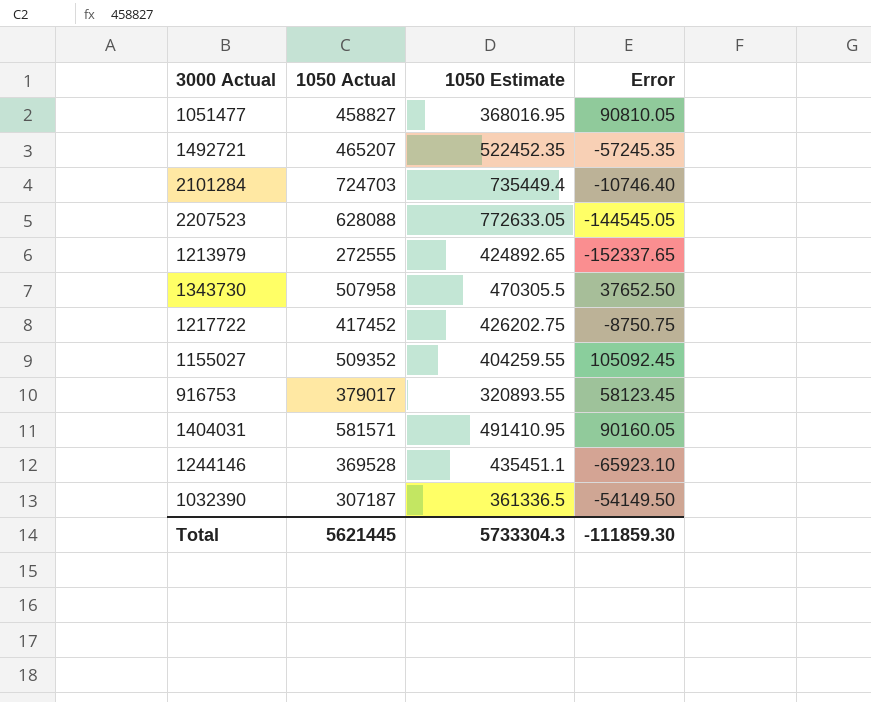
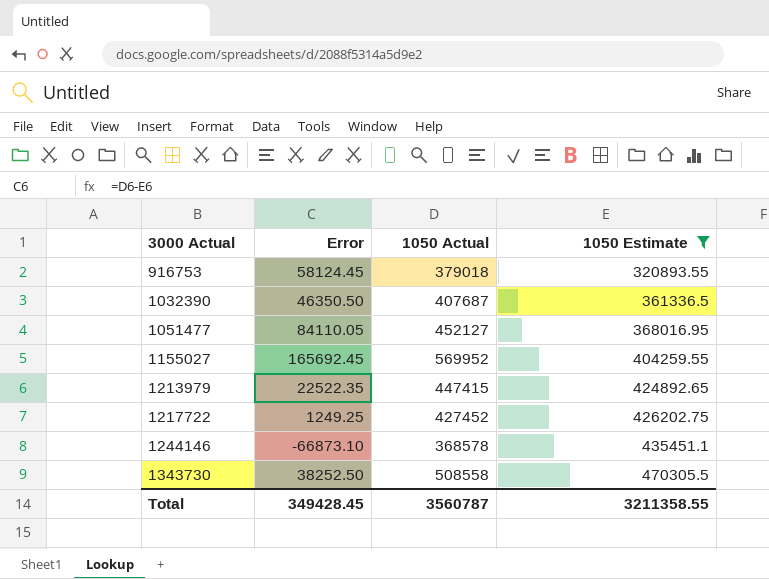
filter: none -> 1050 Estimate <= 470305.5
row order: none -> 3000 Actual ascending
column Error | position: 4 -> 2
916753 | Error: 58123.45 -> 58124.45
916753 | 1050 Actual: 379017 -> 379018
1032390 | Error: -54149.50 -> 46350.50
1032390 | 1050 Actual: 307187 -> 407687
1051477 | Error: 90810.05 -> 84110.05
1051477 | 1050 Actual: 458827 -> 452127
1155027 | Error: 105092.45 -> 165692.45
1155027 | 1050 Actual: 509352 -> 569952
1213979 | Error: -152337.65 -> 22522.35
1213979 | 1050 Actual: 272555 -> 447415
1217722 | Error: -8750.75 -> 1249.25
1217722 | 1050 Actual: 417452 -> 427452
1244146 | Error: -65923.10 -> -66873.10
1244146 | 1050 Actual: 369528 -> 368578
1343730 | Error: 37652.50 -> 38252.50
1343730 | 1050 Actual: 507958 -> 508558
Total | Error: -111859.30 -> 349428.45
Total | 1050 Actual: 5621445 -> 3560787
Total | 1050 Estimate: 5733304.3 -> 3211358.55

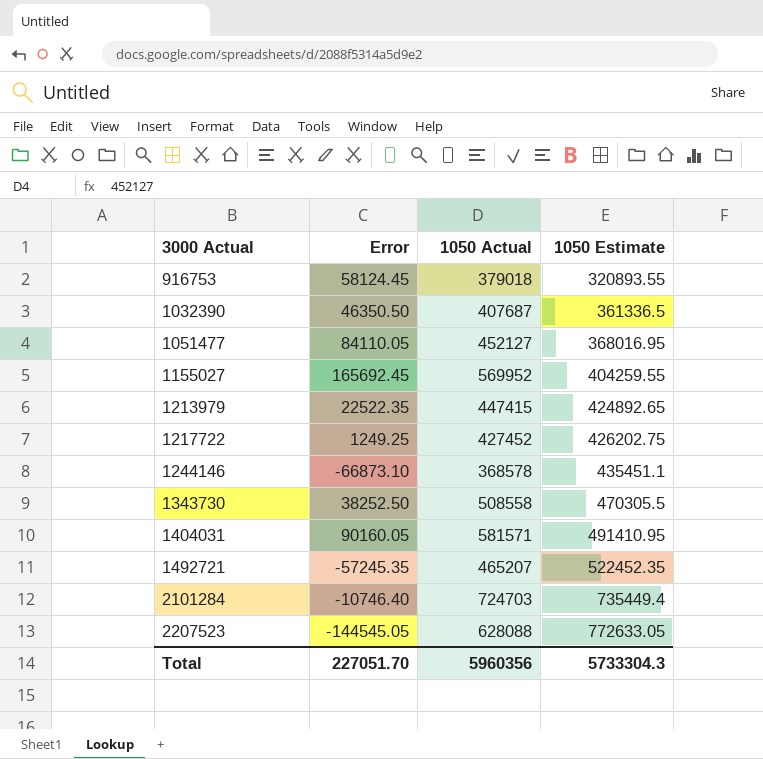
filter: 1050 Estimate <= 470305.5 -> none
Total | Error: 349428.45 -> 227051.70
Total | 1050 Actual: 3560787 -> 5960356
Total | 1050 Estimate: 3211358.55 -> 5733304.3

